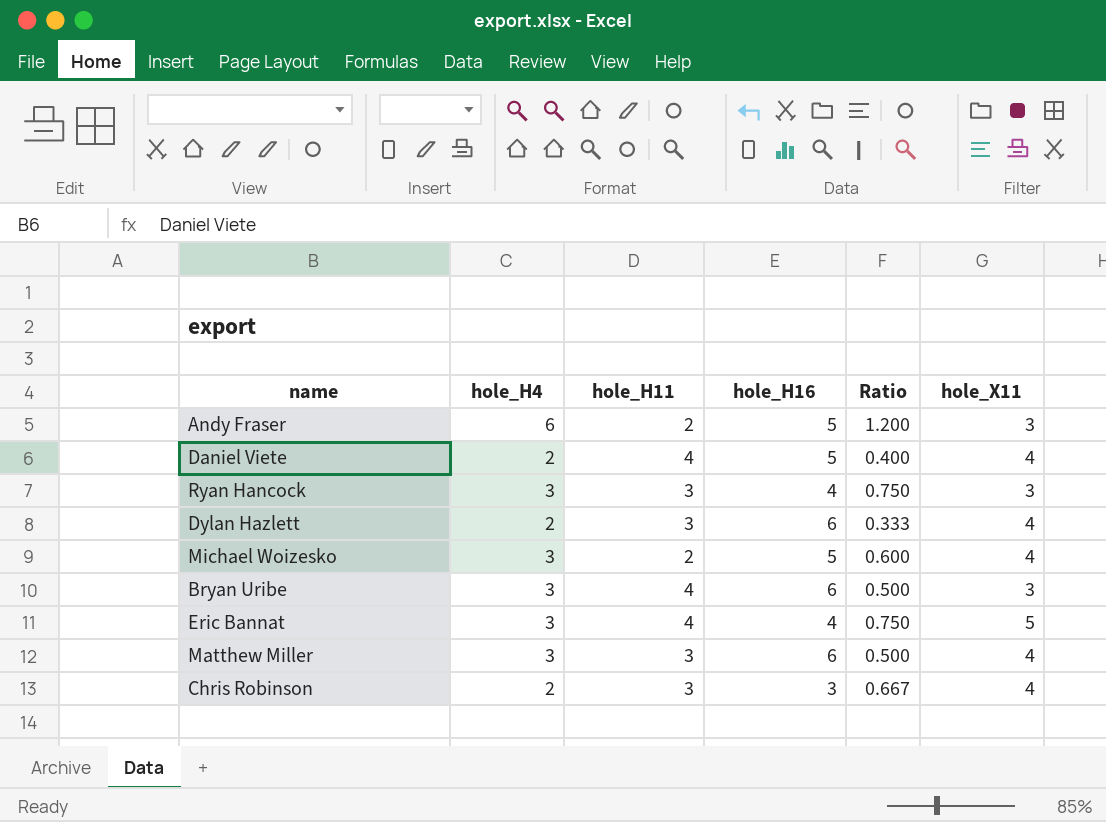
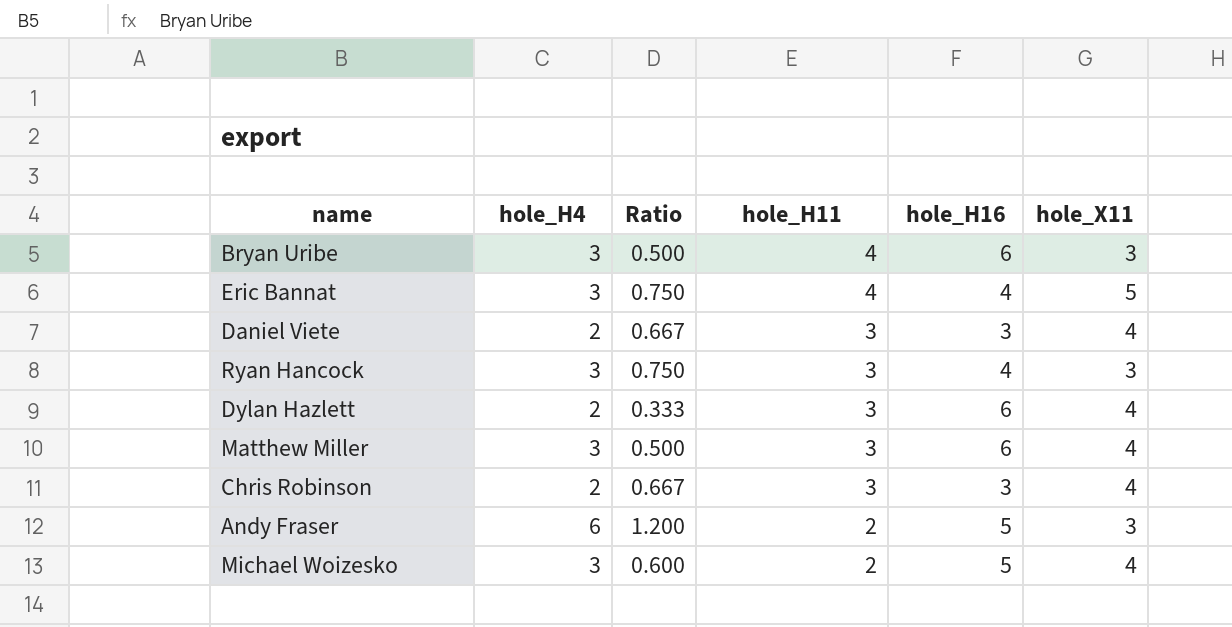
row order: none -> hole_H11 descending
column Ratio | position: 5 -> 3
Daniel Viete | Ratio: 0.400 -> 0.667
Daniel Viete | hole_H11: 4 -> 3
Daniel Viete | hole_H16: 5 -> 3

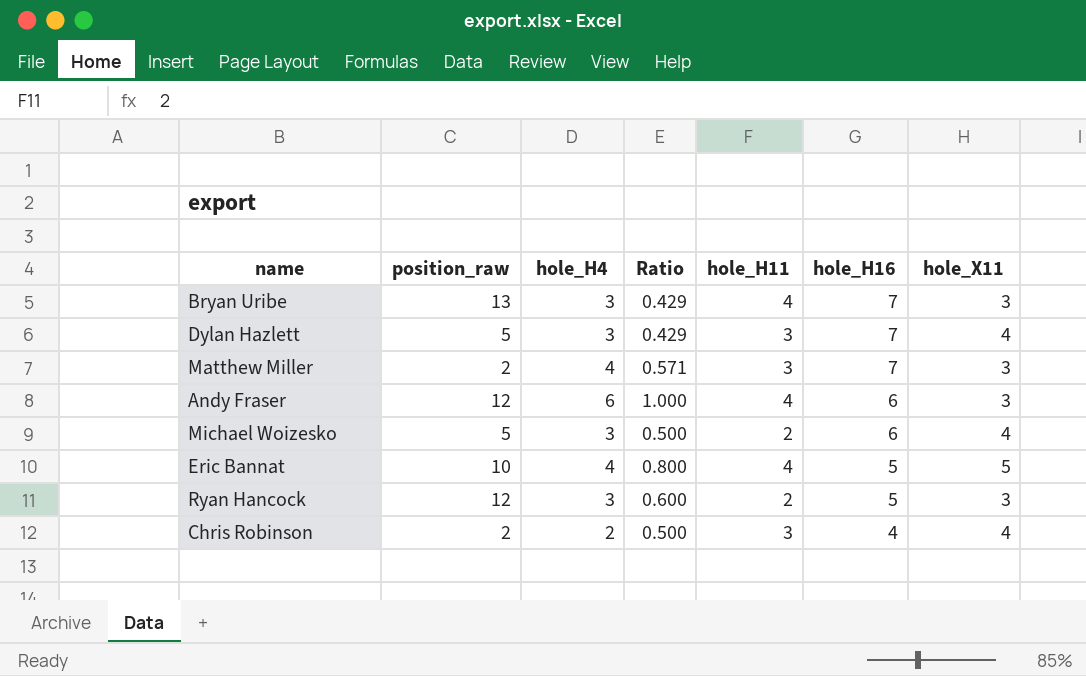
row order: hole_H11 descending -> hole_H16 descending
column position_raw | position: none -> 2
row Daniel Viete: 2 | 0.667 | 3 | 3 | 4 -> none
Bryan Uribe | Ratio: 0.500 -> 0.429
Bryan Uribe | hole_H16: 6 -> 7
Dylan Hazlett | hole_H4: 2 -> 3
Dylan Hazlett | Ratio: 0.333 -> 0.429
Dylan Hazlett | hole_H16: 6 -> 7
Matthew Miller | hole_H4: 3 -> 4
Matthew Miller | Ratio: 0.500 -> 0.571
Matthew Miller | hole_H16: 6 -> 7
Matthew Miller | hole_X11: 4 -> 3
Andy Fraser | Ratio: 1.200 -> 1.000
Andy Fraser | hole_H11: 2 -> 4
Andy Fraser | hole_H16: 5 -> 6
Michael Woizesko | Ratio: 0.600 -> 0.500
Michael Woizesko | hole_H16: 5 -> 6
Eric Bannat | hole_H4: 3 -> 4
Eric Bannat | Ratio: 0.750 -> 0.800
Eric Bannat | hole_H16: 4 -> 5
Ryan Hancock | Ratio: 0.750 -> 0.600
Ryan Hancock | hole_H11: 3 -> 2
Ryan Hancock | hole_H16: 4 -> 5
Chris Robinson | Ratio: 0.667 -> 0.500
Chris Robinson | hole_H16: 3 -> 4

